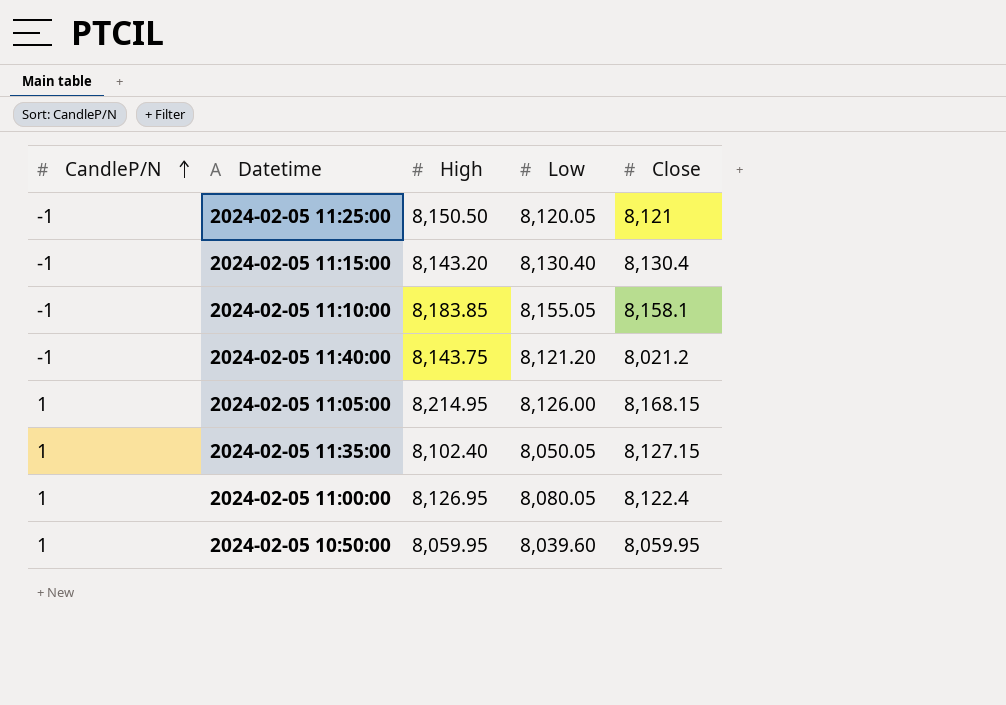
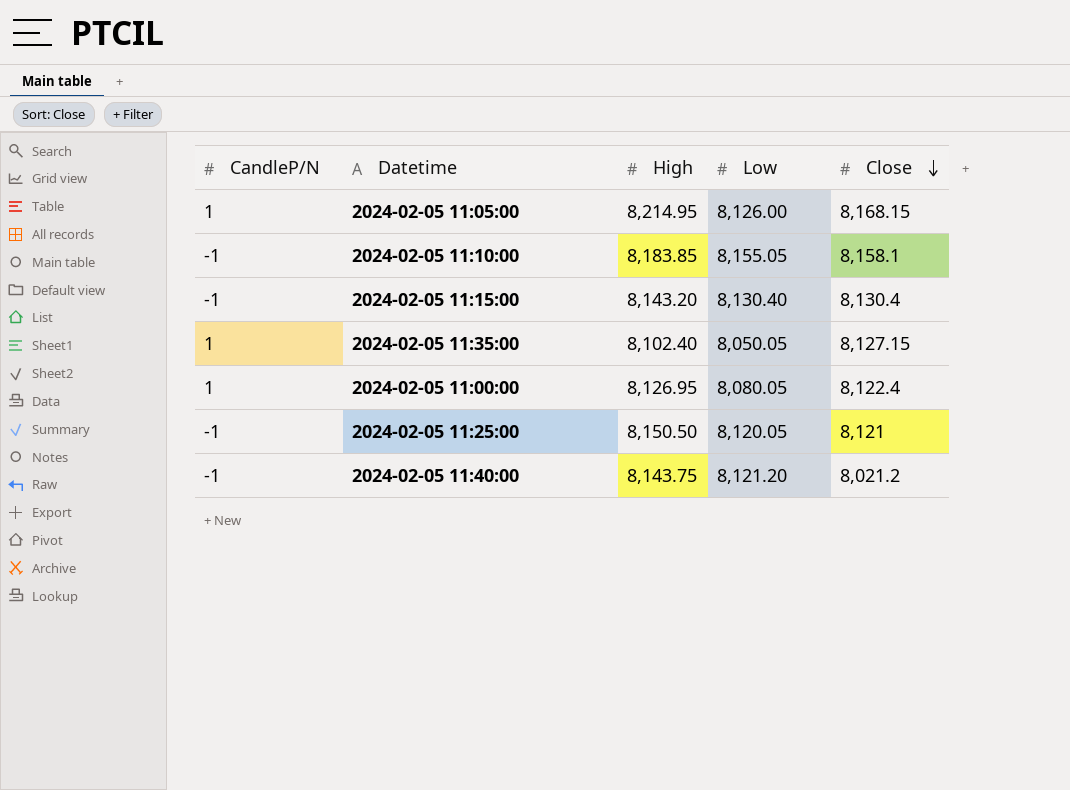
row order: CandleP/N ascending -> Close descending
row 2024-02-05 10:50:00: 1 | 8,059.95 | 8,039.60 | 8,059.95 -> none

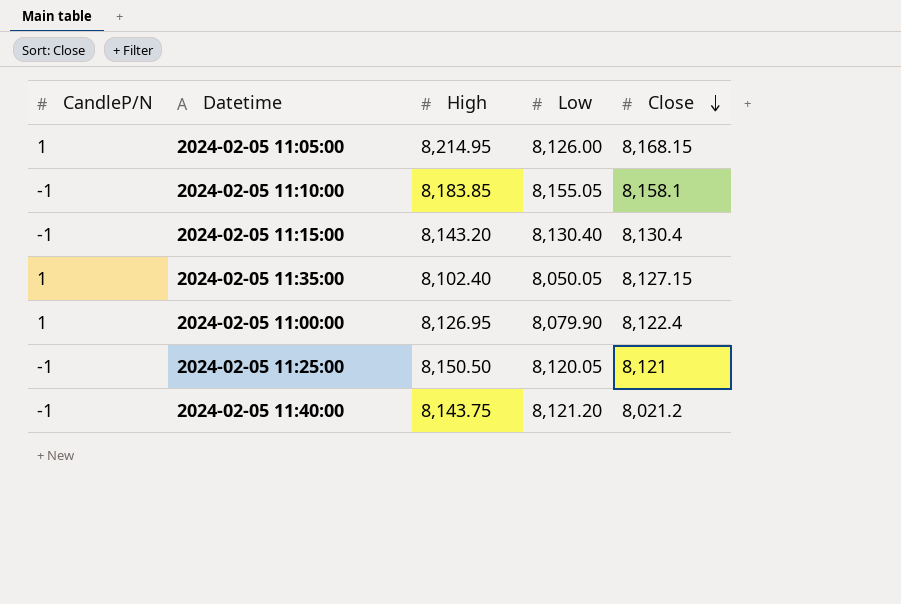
2024-02-05 11:00:00 | Low: 8,080.05 -> 8,079.90

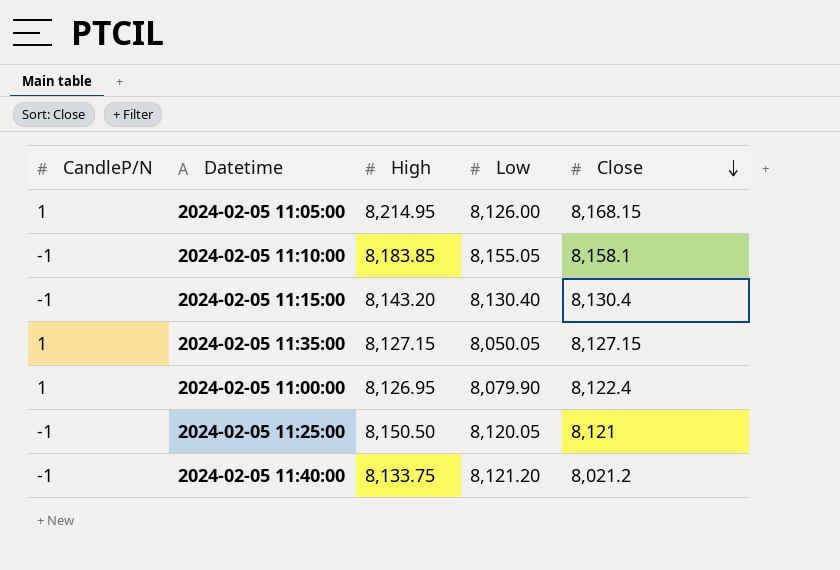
2024-02-05 11:35:00 | High: 8,102.40 -> 8,127.15
2024-02-05 11:40:00 | High: 8,143.75 -> 8,133.75

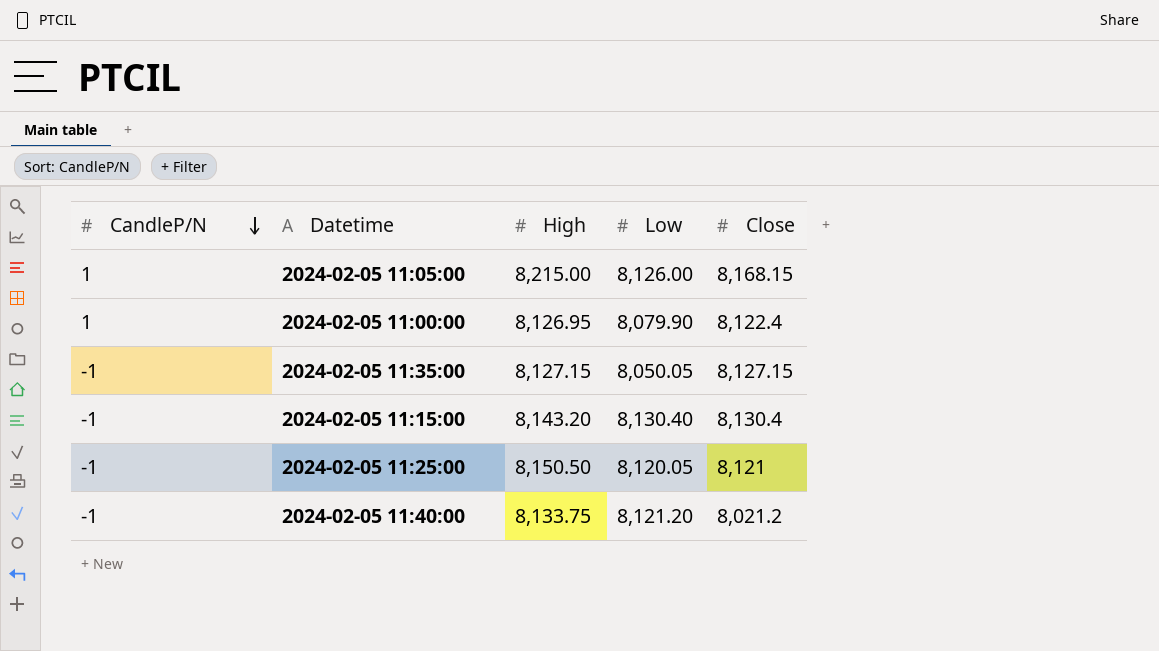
row order: Close descending -> CandleP/N descending
row 2024-02-05 11:10:00: -1 | 8,183.85 | 8,155.05 | 8,158.1 -> none
2024-02-05 11:05:00 | High: 8,214.95 -> 8,215.00
2024-02-05 11:35:00 | CandleP/N: 1 -> -1

